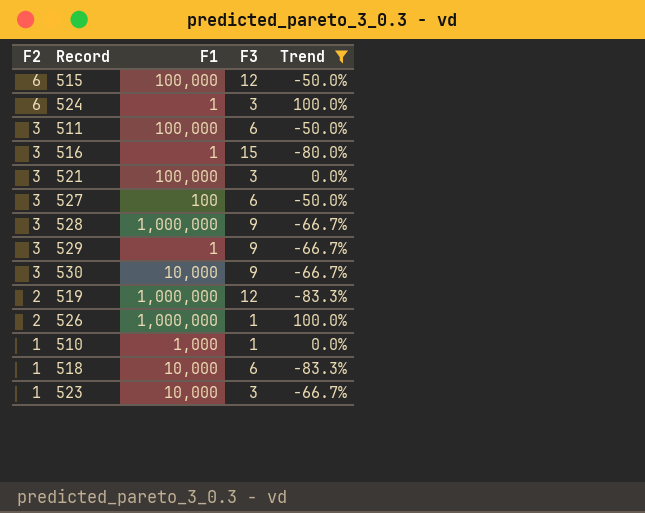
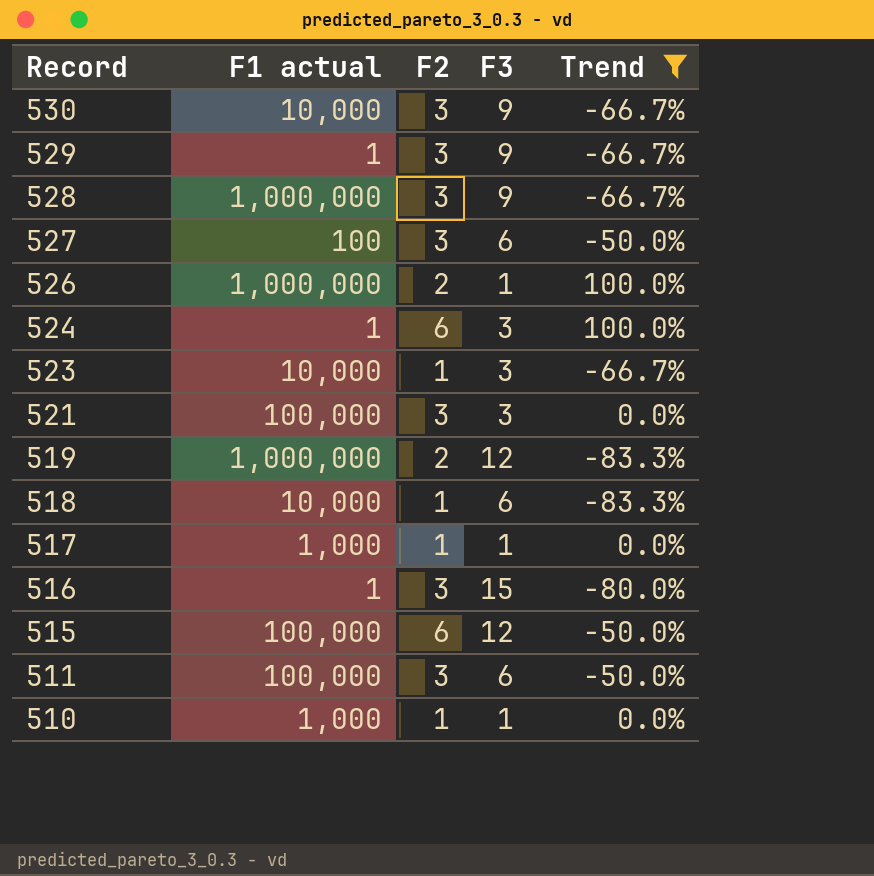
row order: F2 descending -> Record descending
column name: F1 -> F1 actual
column F2 | position: 1 -> 3
row 517: none -> 1,000 | 1 | 1 | 0.0%

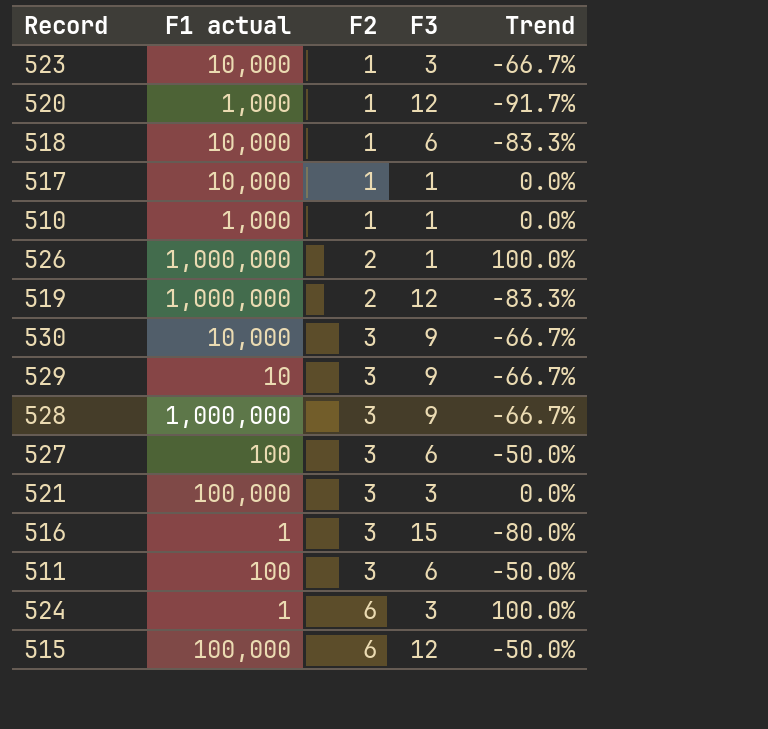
filter: Trend != -91.7% -> none
row order: Record descending -> F2 ascending
517 | F1 actual: 1,000 -> 10,000
529 | F1 actual: 1 -> 10
511 | F1 actual: 100,000 -> 100

